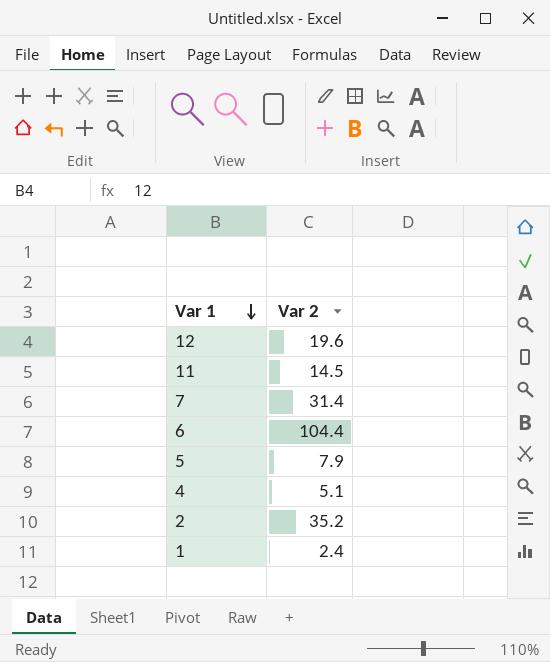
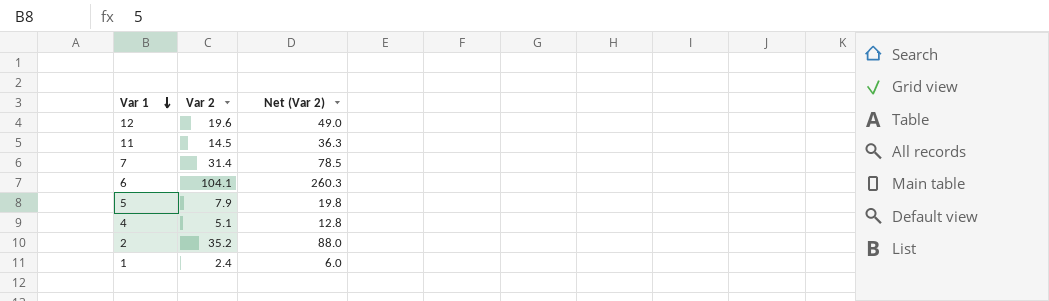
column Net (Var 2) | formula: none -> [Var 2] * 2.5
6 | Var 2: 104.4 -> 104.1

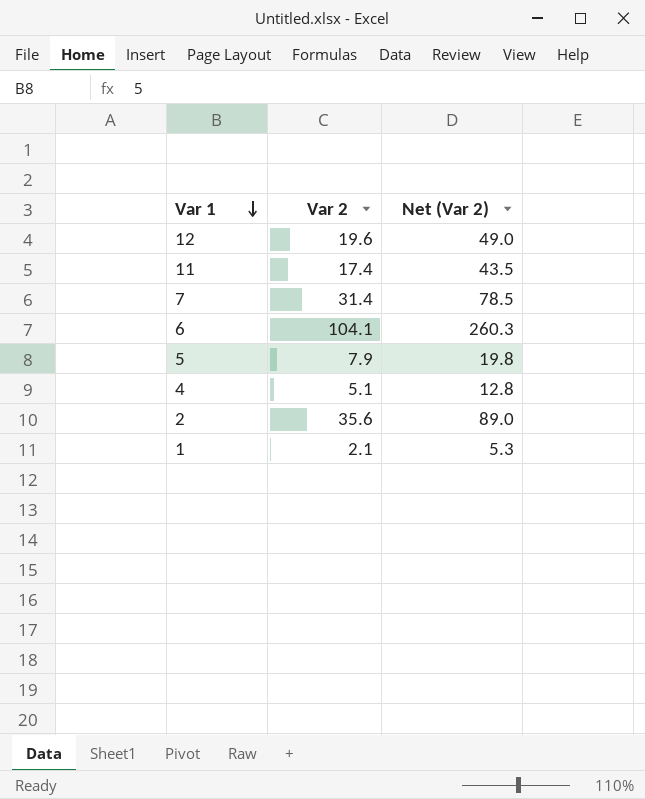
11 | Var 2: 14.5 -> 17.4
11 | Net (Var 2): 36.3 -> 43.5
2 | Var 2: 35.2 -> 35.6
2 | Net (Var 2): 88.0 -> 89.0
1 | Var 2: 2.4 -> 2.1
1 | Net (Var 2): 6.0 -> 5.3

